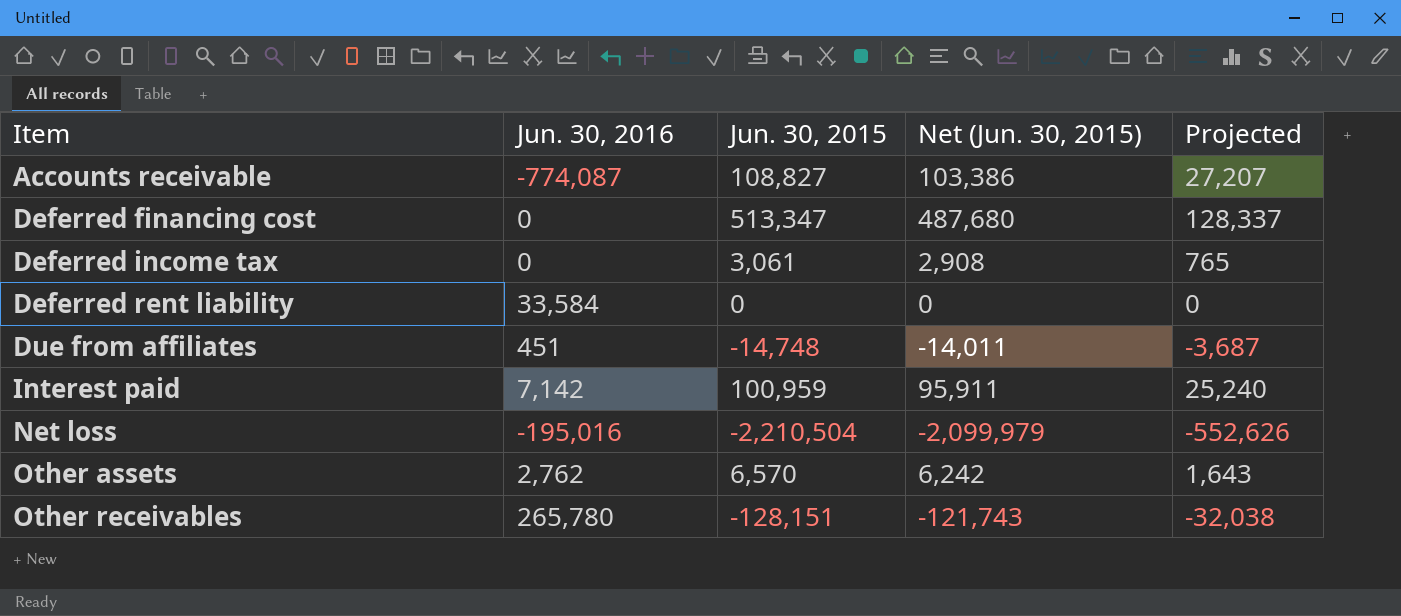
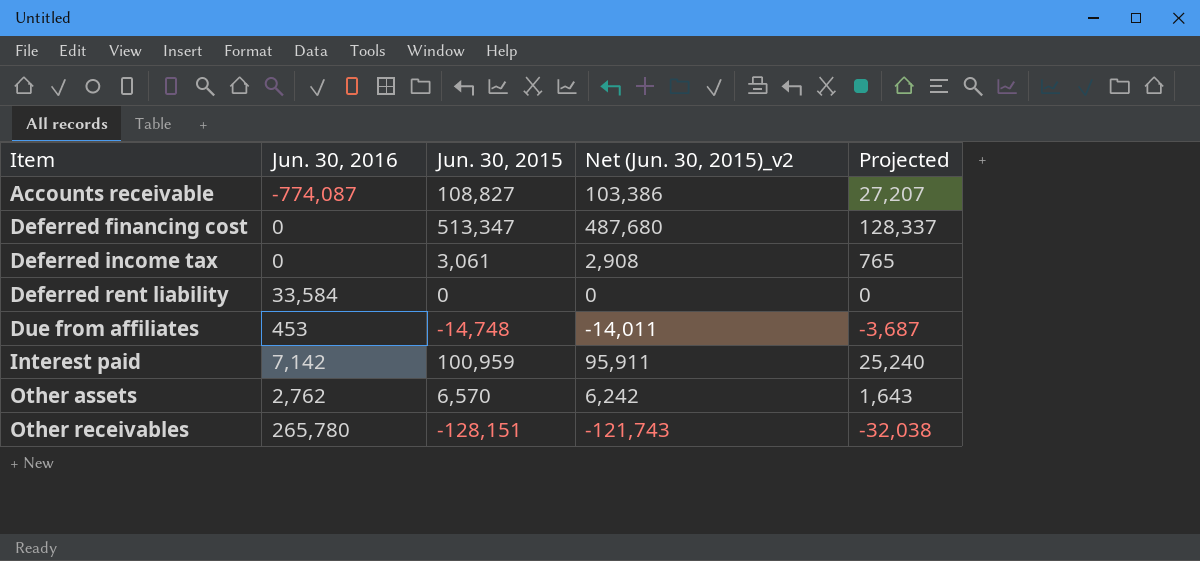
column name: Net (Jun. 30, 2015) -> Net (Jun. 30, 2015)_v2
row Net loss: -195,016 | -2,210,504 | -2,099,979 | -552,626 -> none
Due from affiliates | Jun. 30, 2016: 451 -> 453

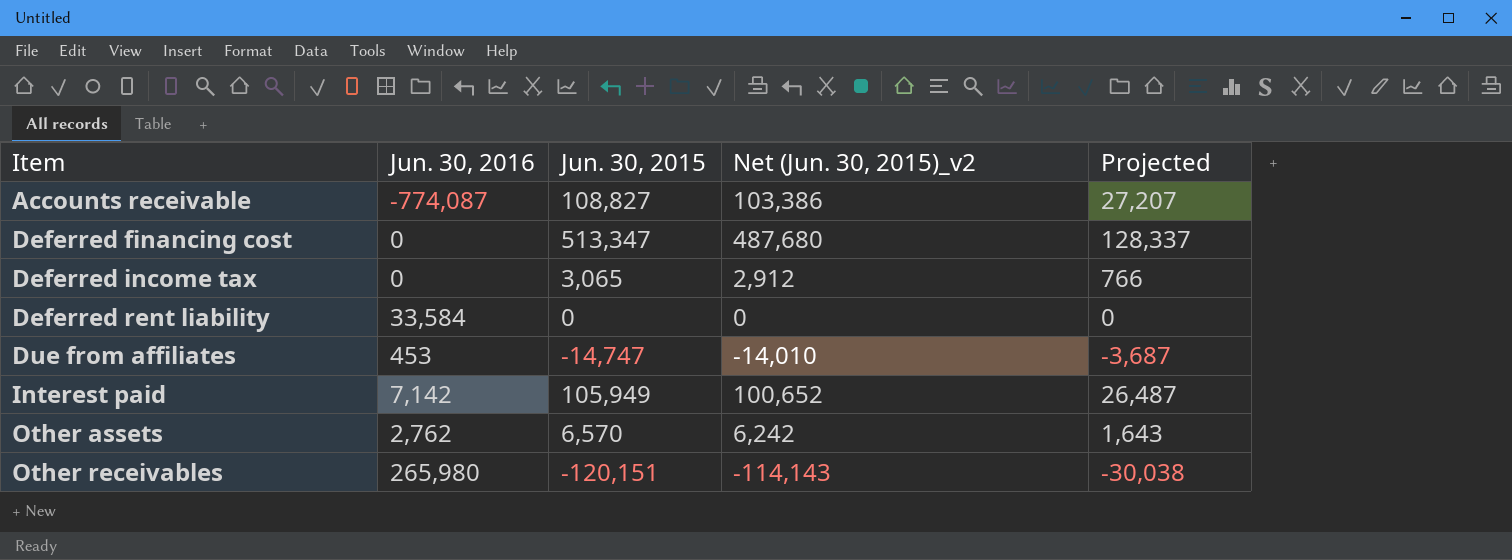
Deferred income tax | Jun. 30, 2015: 3,061 -> 3,065
Deferred income tax | Net (Jun. 30, 2015)_v2: 2,908 -> 2,912
Deferred income tax | Projected: 765 -> 766
Due from affiliates | Jun. 30, 2015: -14,748 -> -14,747
Due from affiliates | Net (Jun. 30, 2015)_v2: -14,011 -> -14,010
Interest paid | Jun. 30, 2015: 100,959 -> 105,949
Interest paid | Net (Jun. 30, 2015)_v2: 95,911 -> 100,652
Interest paid | Projected: 25,240 -> 26,487
Other receivables | Jun. 30, 2016: 265,780 -> 265,980
Other receivables | Jun. 30, 2015: -128,151 -> -120,151
Other receivables | Net (Jun. 30, 2015)_v2: -121,743 -> -114,143
Other receivables | Projected: -32,038 -> -30,038

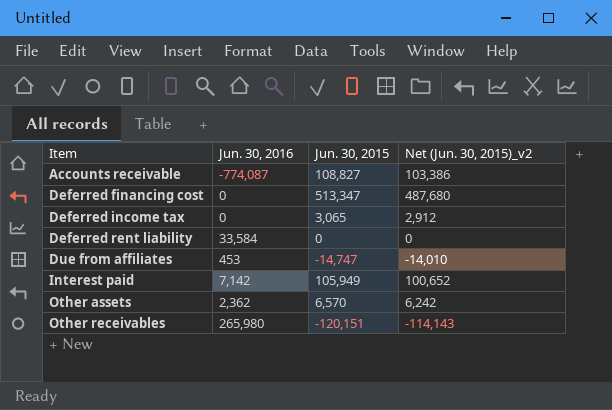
column Projected | formula: [Jun. 30, 2015] * 0.25 -> none
Other assets | Jun. 30, 2016: 2,762 -> 2,362

